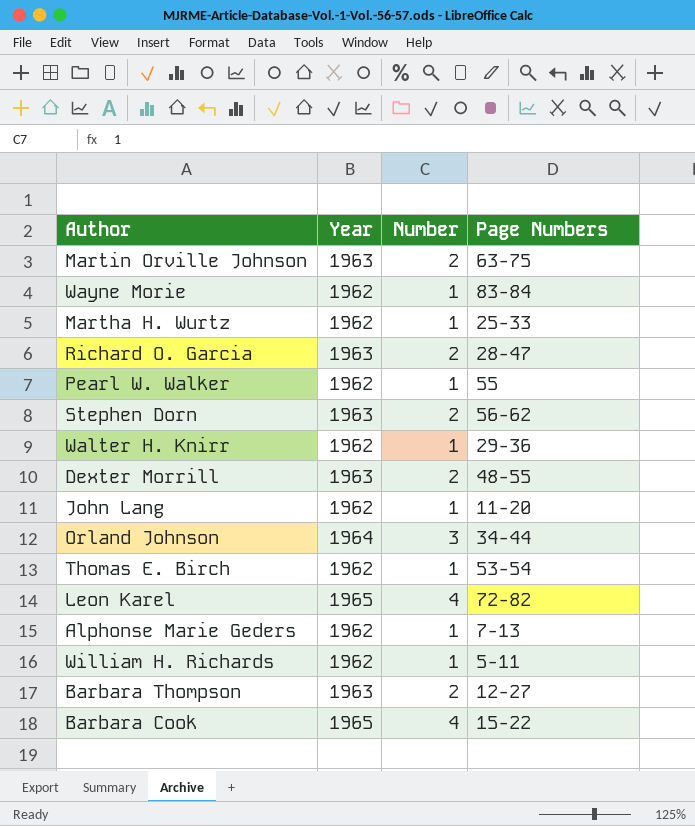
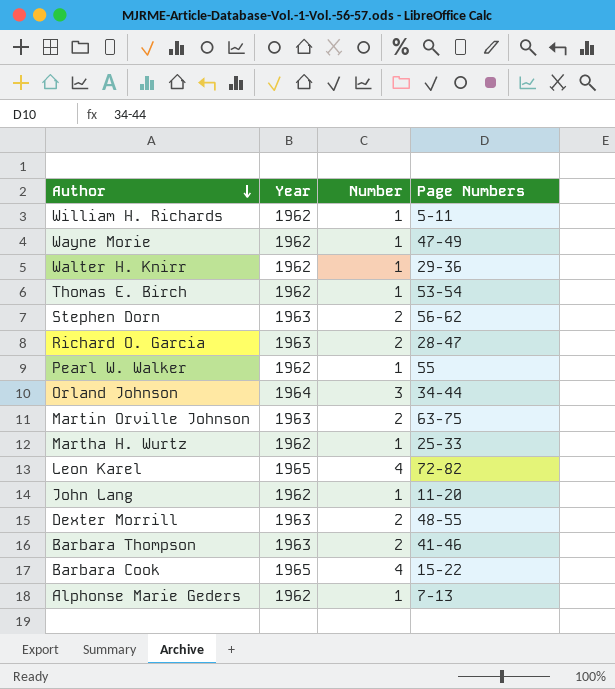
row order: none -> Author descending
Wayne Morie | Page Numbers: 83-84 -> 47-49
Barbara Thompson | Page Numbers: 12-27 -> 41-46

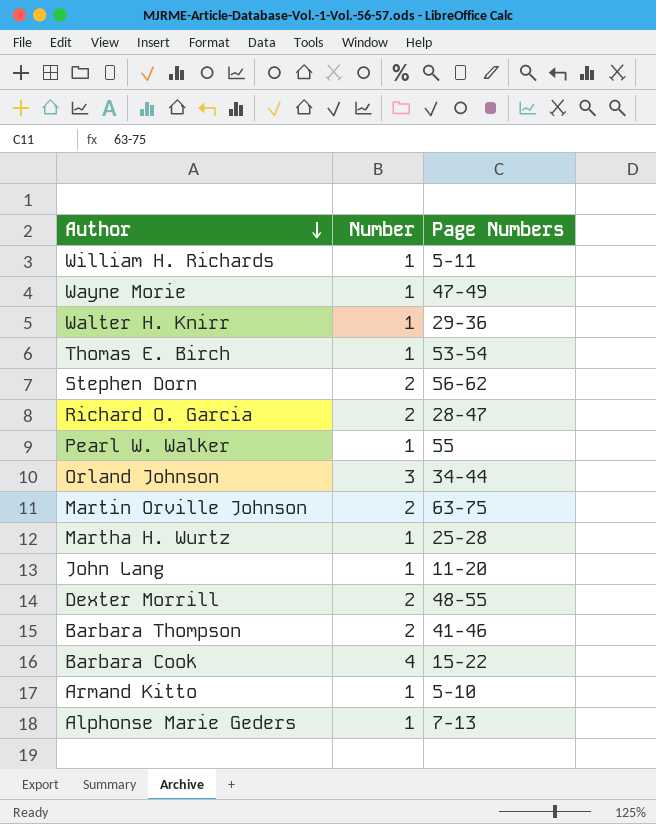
column Year | position: 2 -> none
row Leon Karel: 1965 | 4 | 72-82 -> none
Martha H. Wurtz | Page Numbers: 25-33 -> 25-28
row Armand Kitto: none -> 1 | 5-10

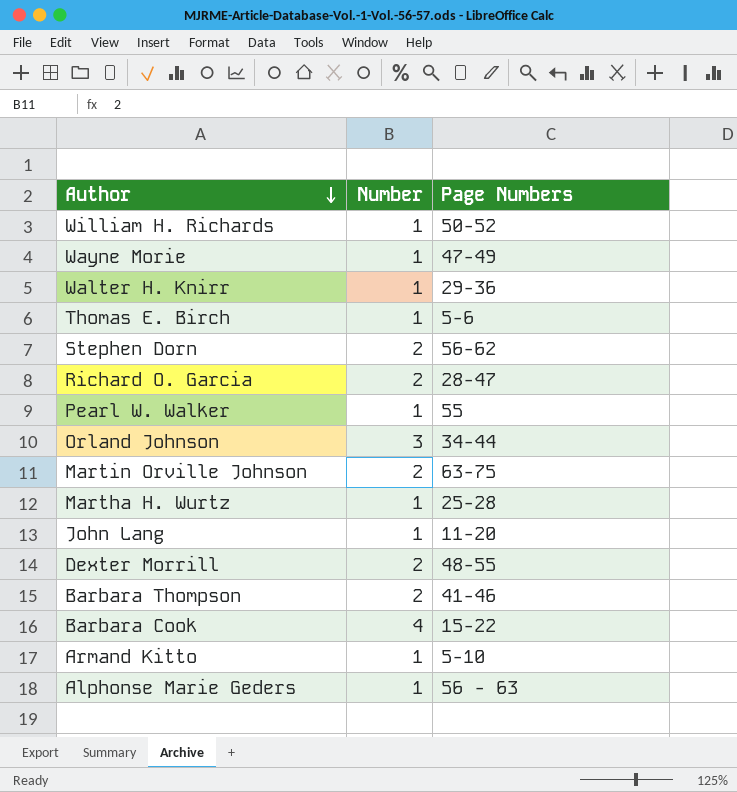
William H. Richards | Page Numbers: 5-11 -> 50-52
Thomas E. Birch | Page Numbers: 53-54 -> 5-6
Alphonse Marie Geders | Page Numbers: 7-13 -> 56 - 63

